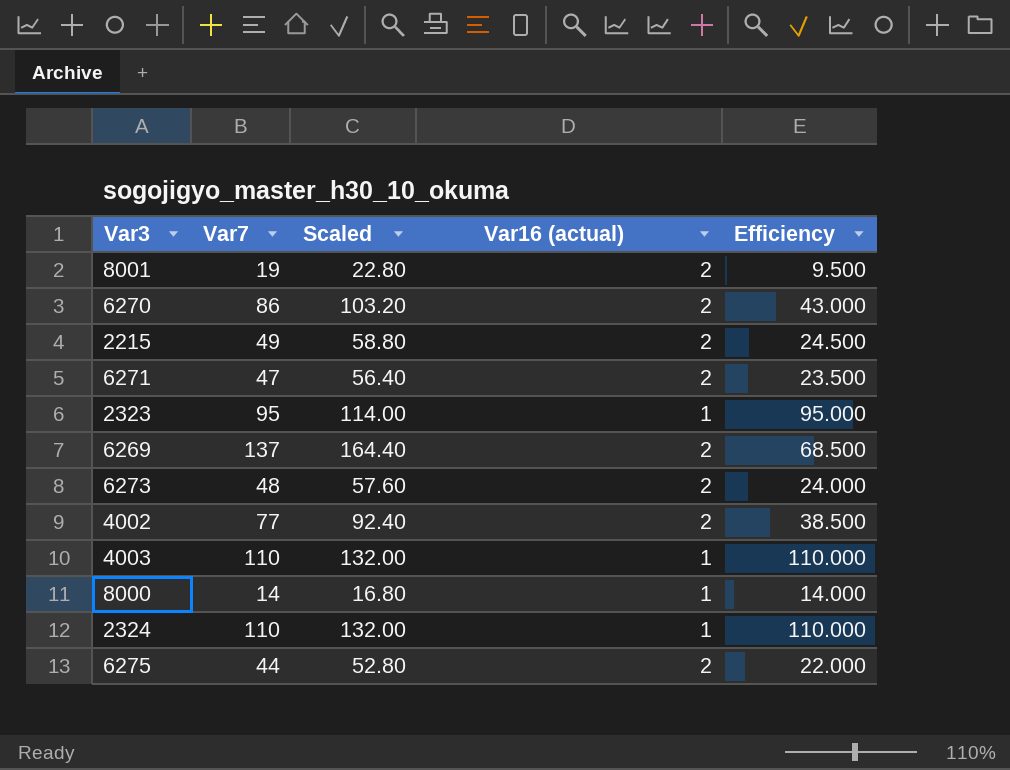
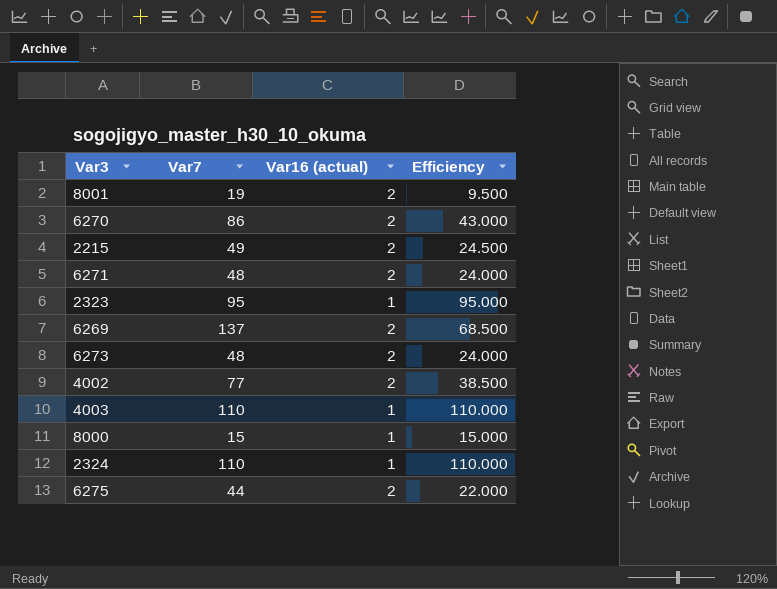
column Scaled | formula: [Var7] * 1.2 -> none
6271 | Var7: 47 -> 48
6271 | Efficiency: 23.500 -> 24.000
8000 | Var7: 14 -> 15
8000 | Efficiency: 14.000 -> 15.000

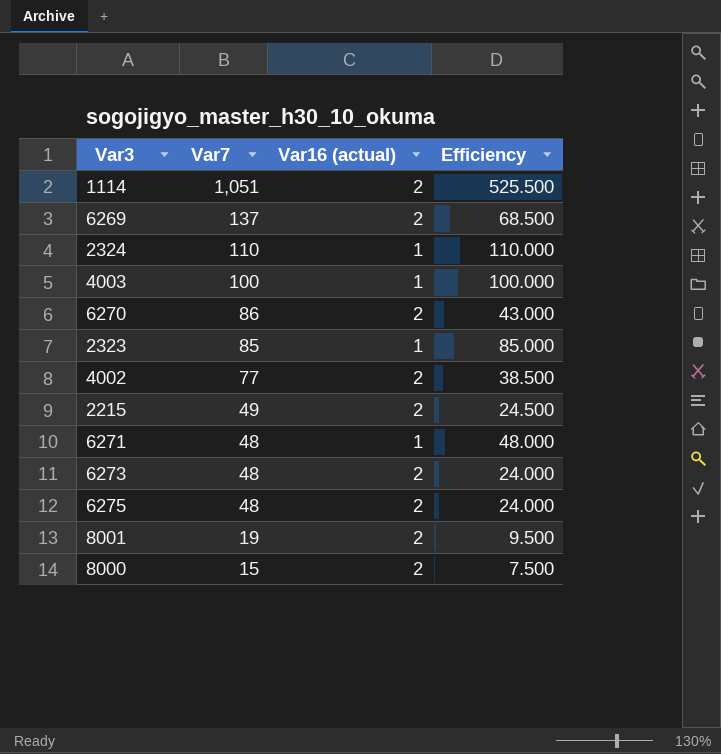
row order: none -> Var7 descending
row 1114: none -> 1,051 | 2 | 525.500
4003 | Var7: 110 -> 100
4003 | Efficiency: 110.000 -> 100.000
2323 | Var7: 95 -> 85
2323 | Efficiency: 95.000 -> 85.000
6271 | Var16 (actual): 2 -> 1
6271 | Efficiency: 24.000 -> 48.000
6275 | Var7: 44 -> 48
6275 | Efficiency: 22.000 -> 24.000
8000 | Var16 (actual): 1 -> 2
8000 | Efficiency: 15.000 -> 7.500

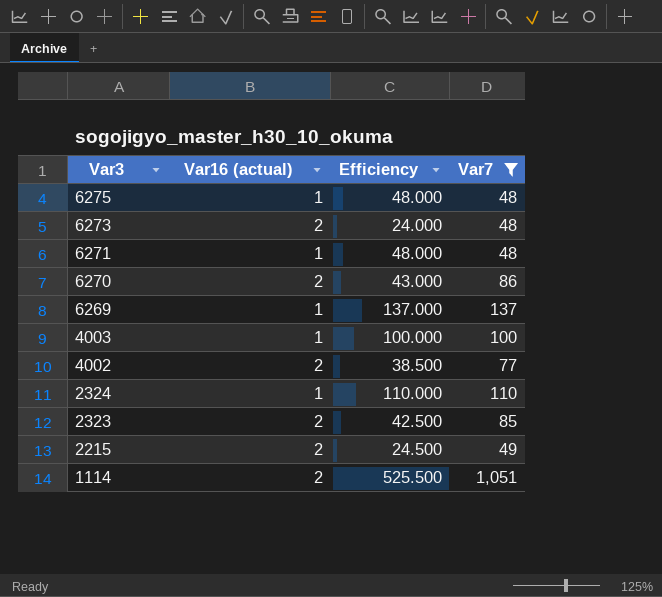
filter: none -> Var7 >= 48
row order: Var7 descending -> Var3 descending
column Var7 | position: 2 -> 4
6275 | Var16 (actual): 2 -> 1
6275 | Efficiency: 24.000 -> 48.000
6269 | Var16 (actual): 2 -> 1
6269 | Efficiency: 68.500 -> 137.000
2323 | Var16 (actual): 1 -> 2
2323 | Efficiency: 85.000 -> 42.500

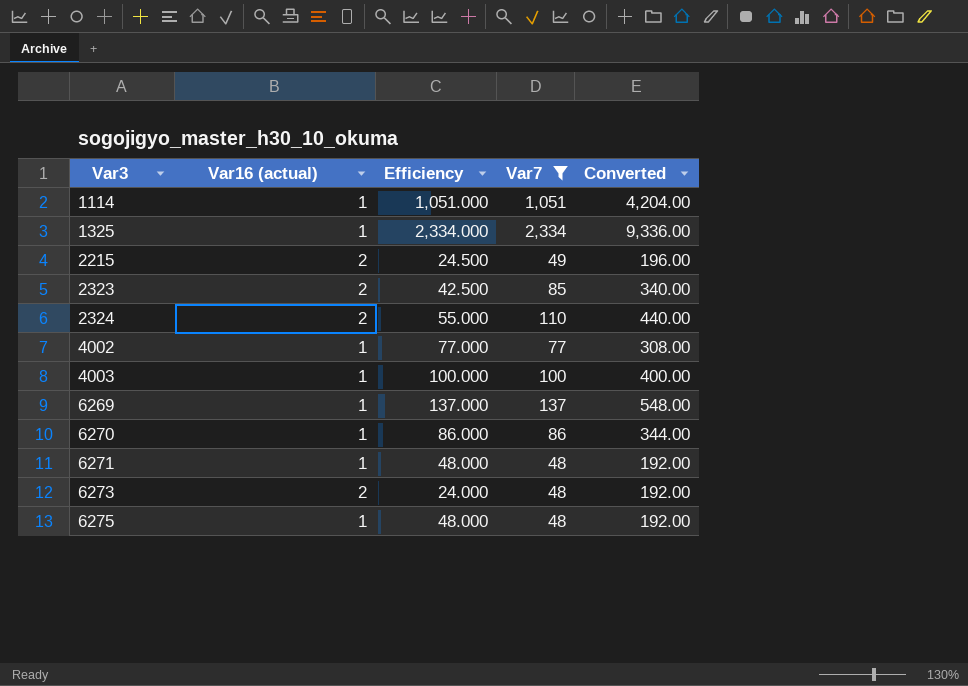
row order: Var3 descending -> Var3 ascending
column Converted | formula: none -> [Var7] * 4
1114 | Var16 (actual): 2 -> 1
1114 | Efficiency: 525.500 -> 1,051.000
row 1325: none -> 1 | 2,334.000 | 2,334 | 9,336.00
2324 | Var16 (actual): 1 -> 2
2324 | Efficiency: 110.000 -> 55.000
4002 | Var16 (actual): 2 -> 1
4002 | Efficiency: 38.500 -> 77.000
6270 | Var16 (actual): 2 -> 1
6270 | Efficiency: 43.000 -> 86.000

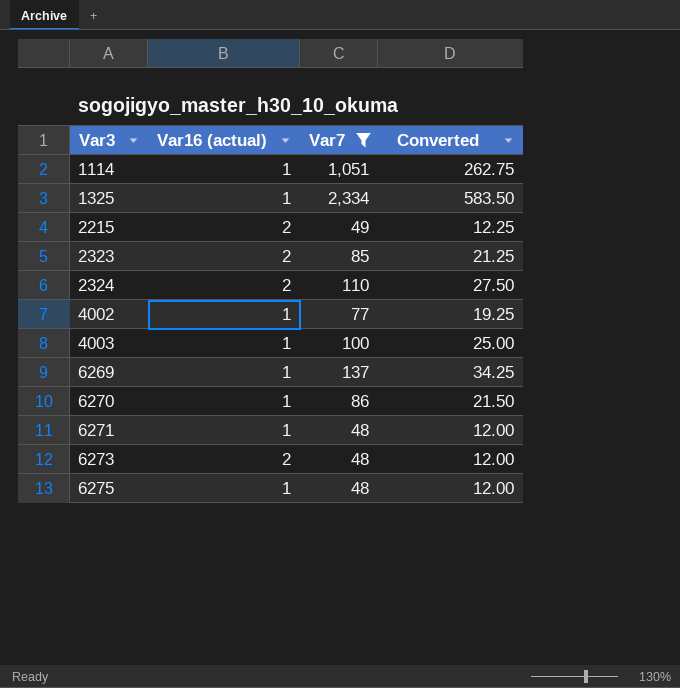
column Efficiency | formula: [Var7] / [Var16 (actual)] -> none
column Converted | formula: [Var7] * 4 -> [Var7] * 0.25

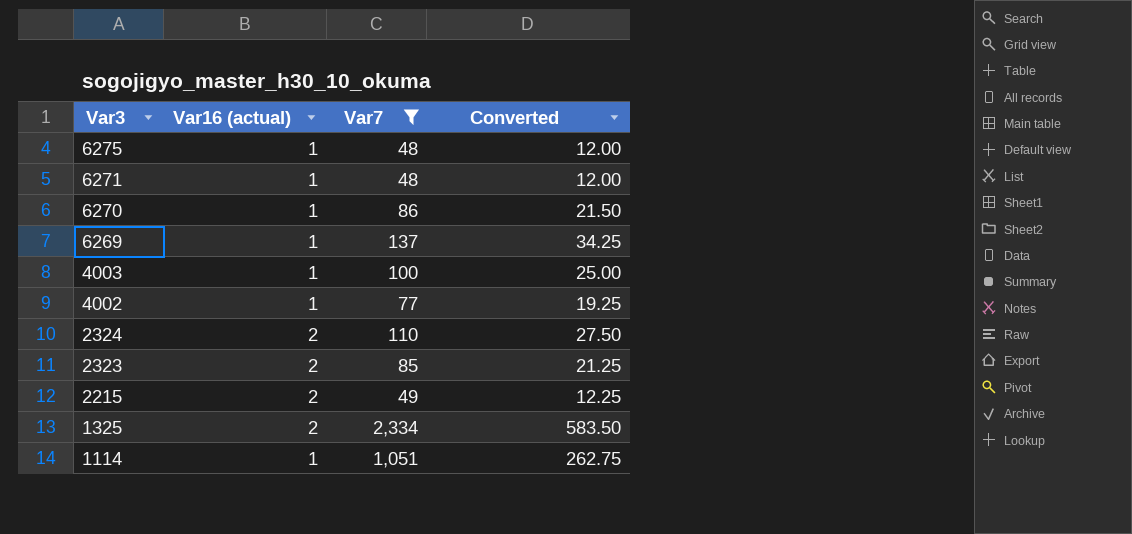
row order: Var3 ascending -> Var3 descending
row 6273: 2 | 48 | 12.00 -> none
1325 | Var16 (actual): 1 -> 2

